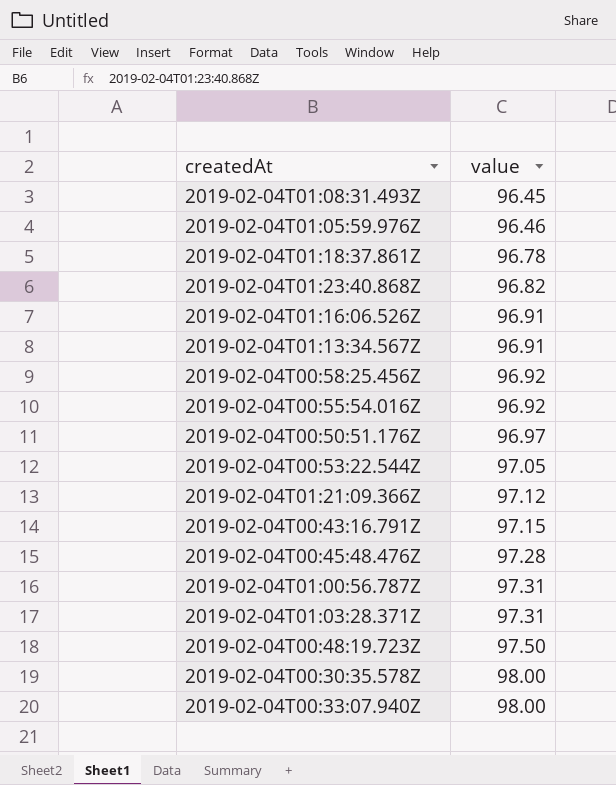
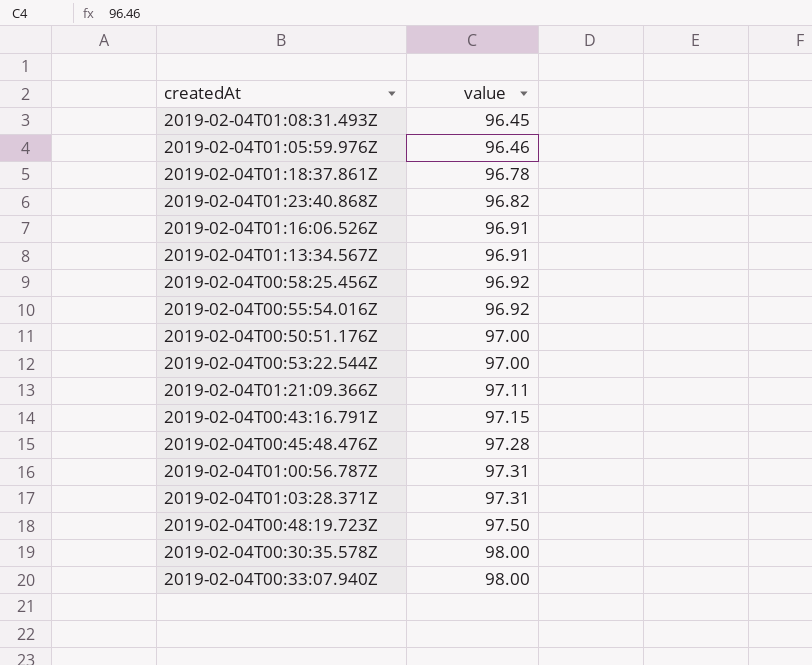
2019-02-04T00:50:51.176Z | value: 96.97 -> 97.00
2019-02-04T00:53:22.544Z | value: 97.05 -> 97.00
2019-02-04T01:21:09.366Z | value: 97.12 -> 97.11

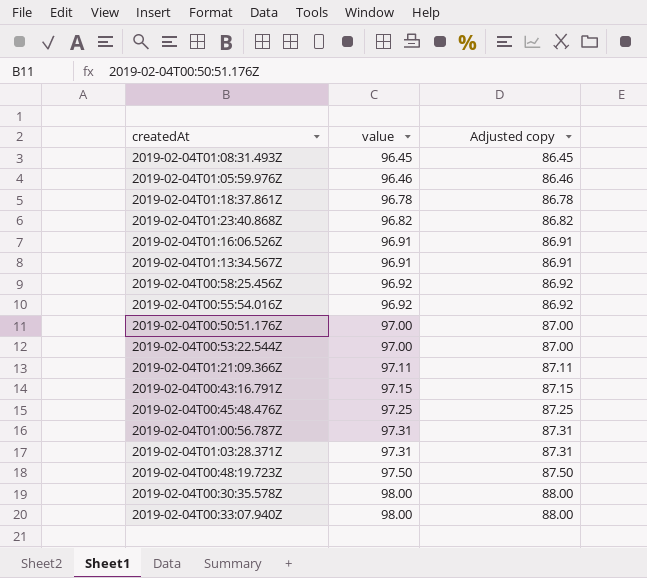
column Adjusted copy | formula: none -> [value] - 10
2019-02-04T00:45:48.476Z | value: 97.28 -> 97.25

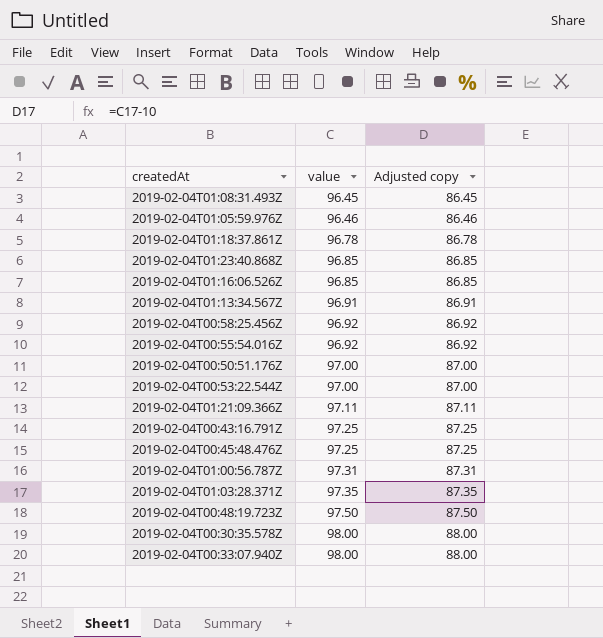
2019-02-04T01:23:40.868Z | value: 96.82 -> 96.85
2019-02-04T01:23:40.868Z | Adjusted copy: 86.82 -> 86.85
2019-02-04T01:16:06.526Z | value: 96.91 -> 96.85
2019-02-04T01:16:06.526Z | Adjusted copy: 86.91 -> 86.85
2019-02-04T00:43:16.791Z | value: 97.15 -> 97.25
2019-02-04T00:43:16.791Z | Adjusted copy: 87.15 -> 87.25
2019-02-04T01:03:28.371Z | value: 97.31 -> 97.35
2019-02-04T01:03:28.371Z | Adjusted copy: 87.31 -> 87.35

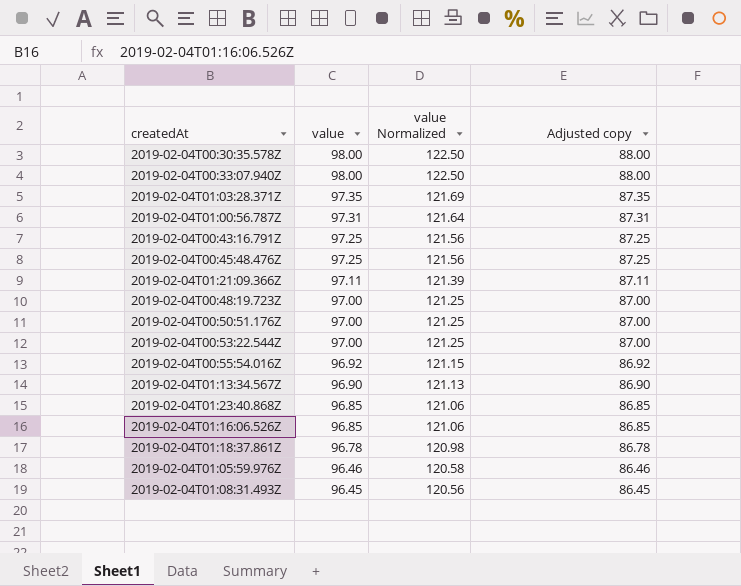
row order: value ascending -> value descending
column value Normalized | formula: none -> [value] * 1.25
row 2019-02-04T00:58:25.456Z: 96.92 | 86.92 -> none
2019-02-04T00:48:19.723Z | value: 97.50 -> 97.00
2019-02-04T00:48:19.723Z | Adjusted copy: 87.50 -> 87.00
2019-02-04T01:13:34.567Z | value: 96.91 -> 96.90
2019-02-04T01:13:34.567Z | Adjusted copy: 86.91 -> 86.90

